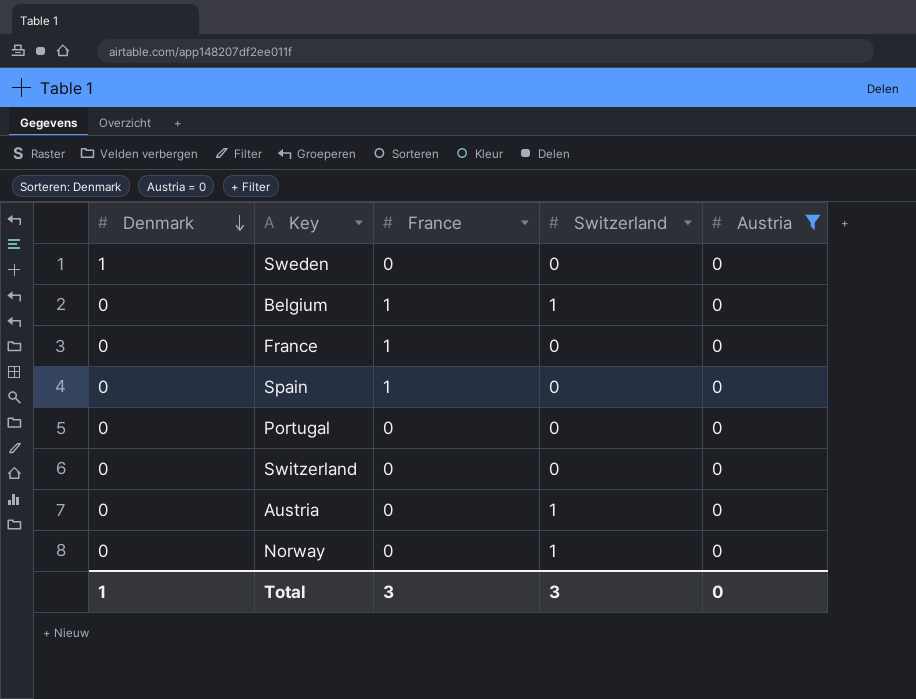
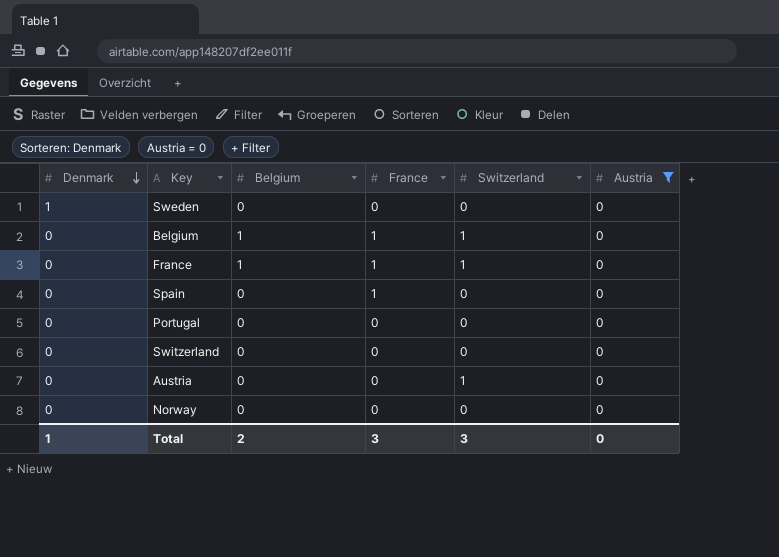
column Belgium | position: none -> 3
France | Switzerland: 0 -> 1
Norway | Switzerland: 1 -> 0

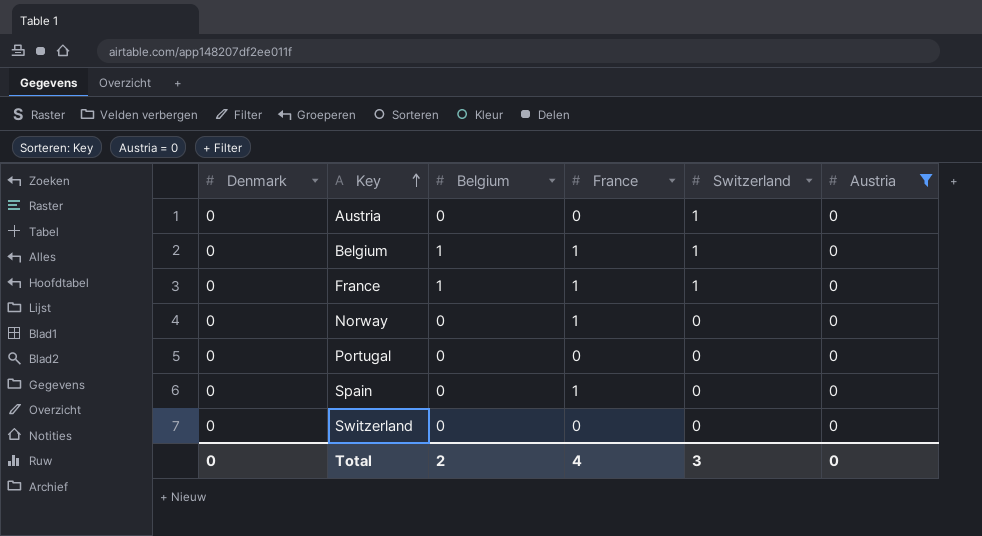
row order: Denmark descending -> Key ascending
row Sweden: 1 | 0 | 0 | 0 | 0 -> none
Norway | France: 0 -> 1
Total | Denmark: 1 -> 0
Total | France: 3 -> 4

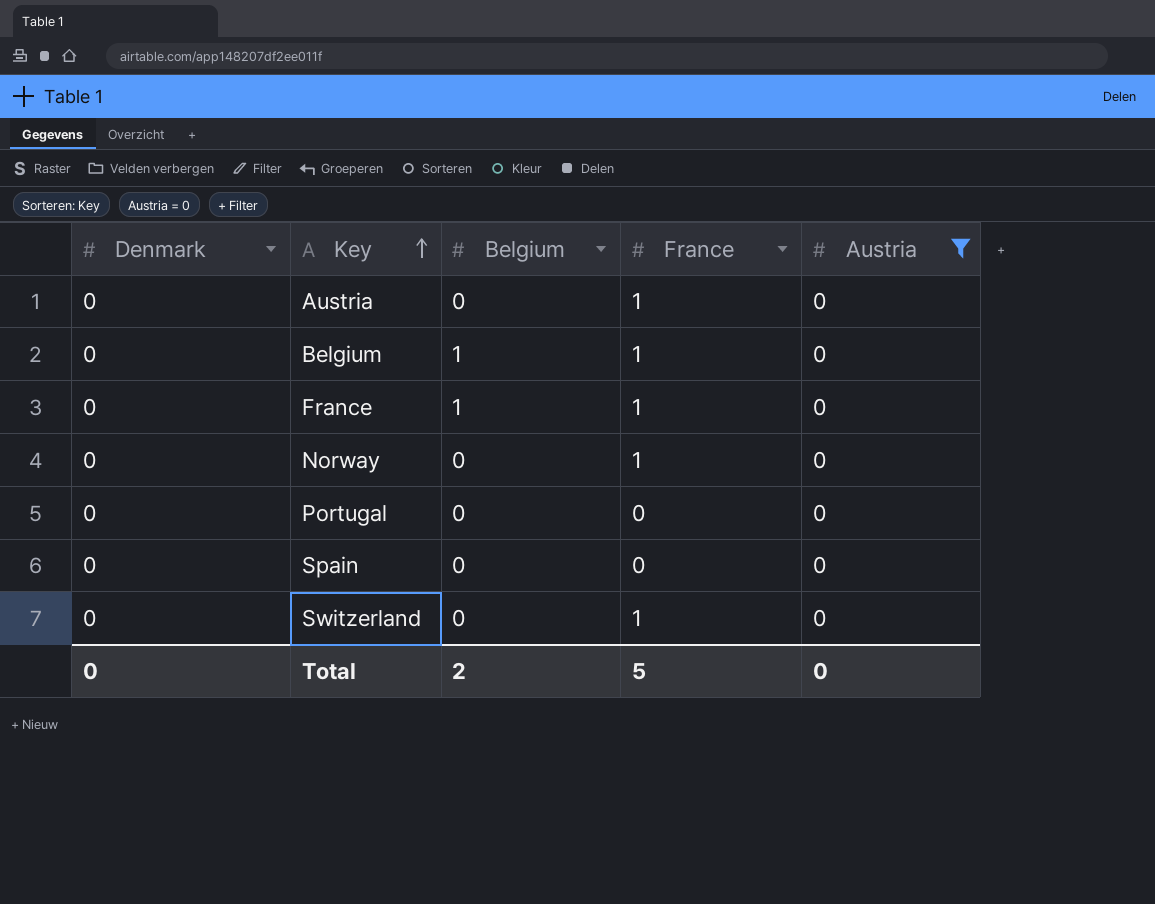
column Switzerland | position: 5 -> none
Austria | France: 0 -> 1
Spain | France: 1 -> 0
Switzerland | France: 0 -> 1
Total | France: 4 -> 5

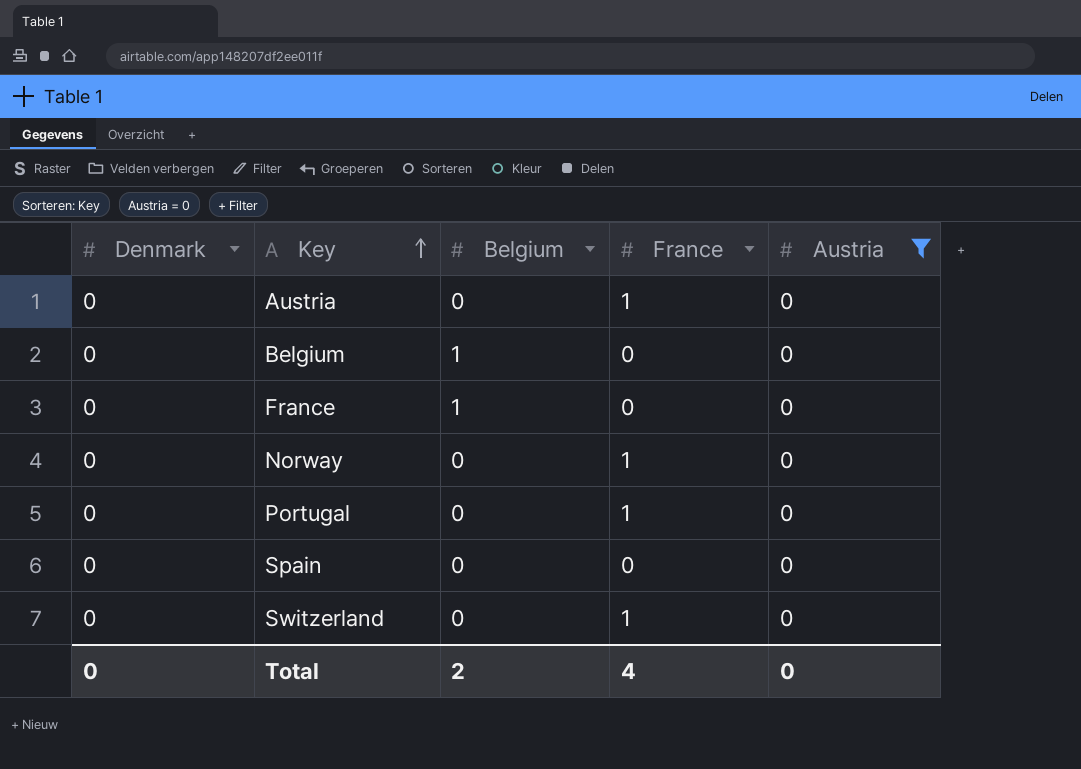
Belgium | France: 1 -> 0
France | France: 1 -> 0
Portugal | France: 0 -> 1
Total | France: 5 -> 4

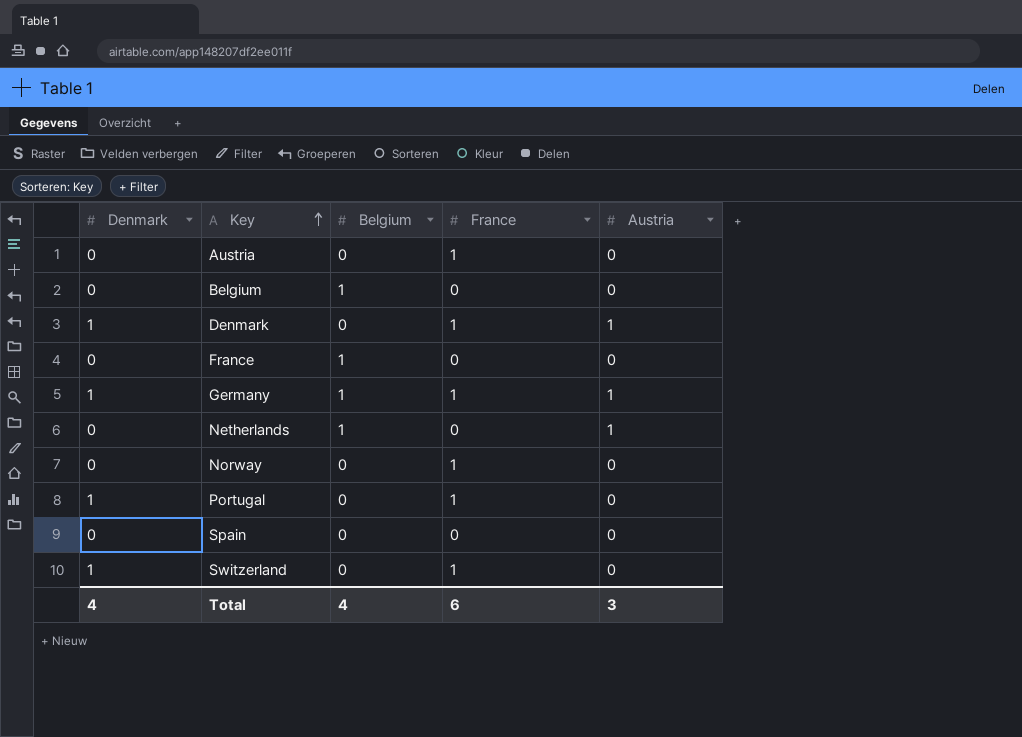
filter: Austria = 0 -> none
Portugal | Denmark: 0 -> 1
Switzerland | Denmark: 0 -> 1
Total | Denmark: 0 -> 4
Total | Belgium: 2 -> 4
Total | France: 4 -> 6
Total | Austria: 0 -> 3

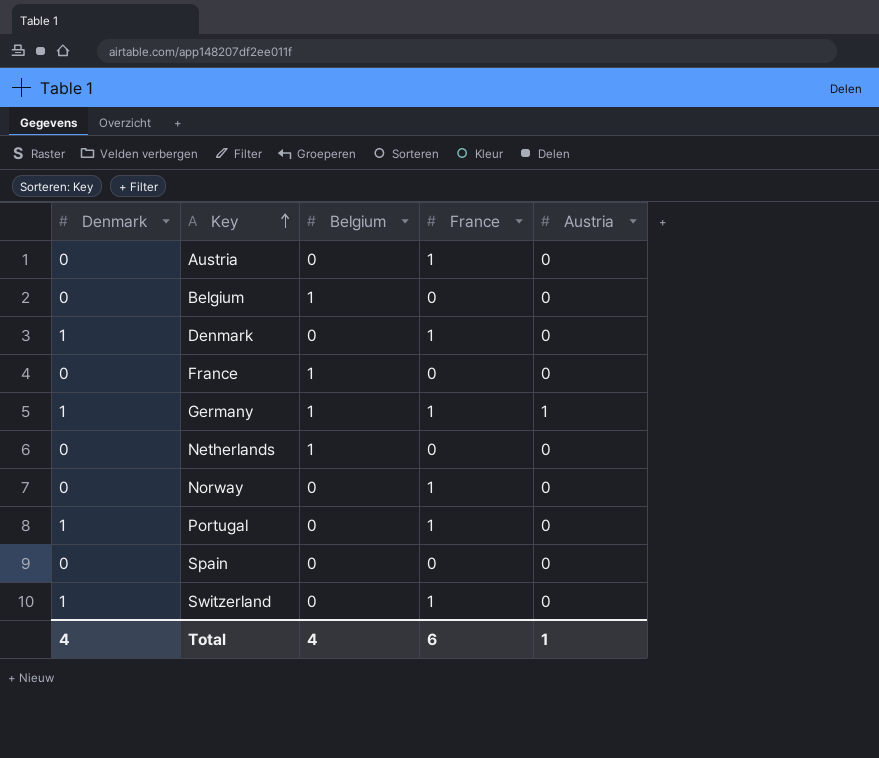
Denmark | Austria: 1 -> 0
Netherlands | Austria: 1 -> 0
Total | Austria: 3 -> 1

